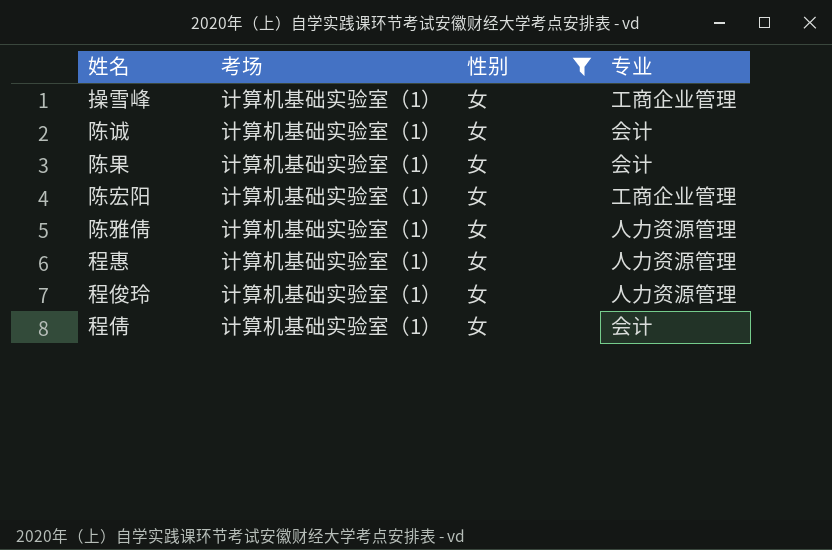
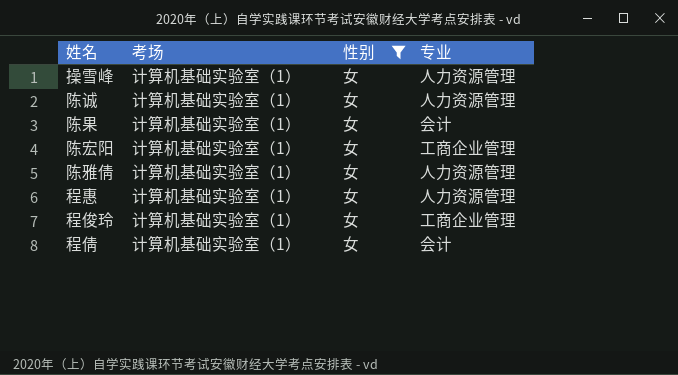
操雪峰 | 专业: 工商企业管理 -> 人力资源管理
陈诚 | 专业: 会计 -> 人力资源管理
程俊玲 | 专业: 人力资源管理 -> 工商企业管理

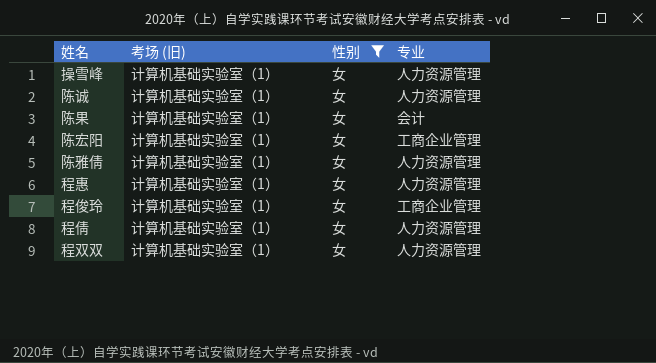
column name: 考场 -> 考场 (旧)
程倩 | 专业: 会计 -> 人力资源管理
row 程双双: none -> 计算机基础实验室（1） | 女 | 人力资源管理

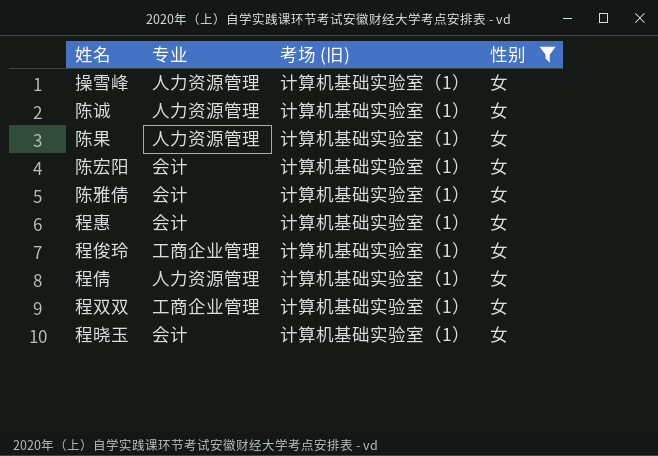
column 专业 | position: 4 -> 2
陈果 | 专业: 会计 -> 人力资源管理
陈宏阳 | 专业: 工商企业管理 -> 会计
陈雅倩 | 专业: 人力资源管理 -> 会计
程惠 | 专业: 人力资源管理 -> 会计
程双双 | 专业: 人力资源管理 -> 工商企业管理
row 程晓玉: none -> 会计 | 计算机基础实验室（1） | 女

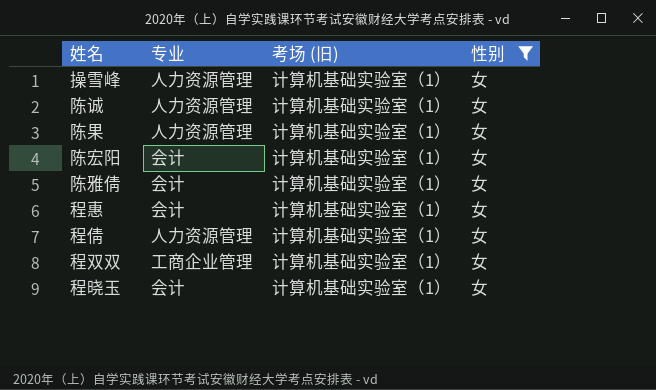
row 程俊玲: 工商企业管理 | 计算机基础实验室（1） | 女 -> none

